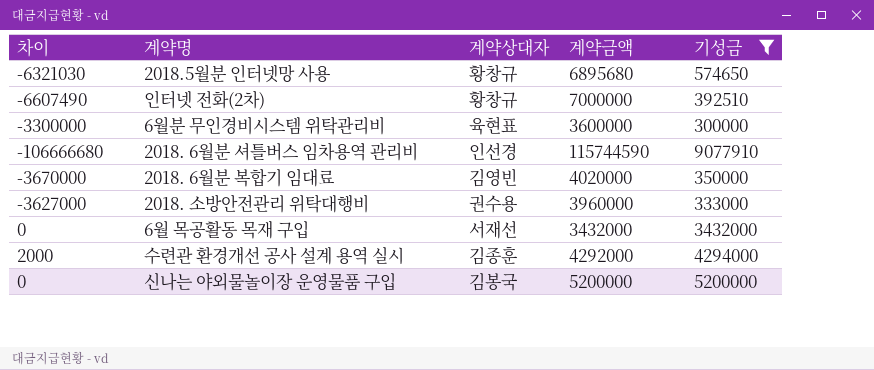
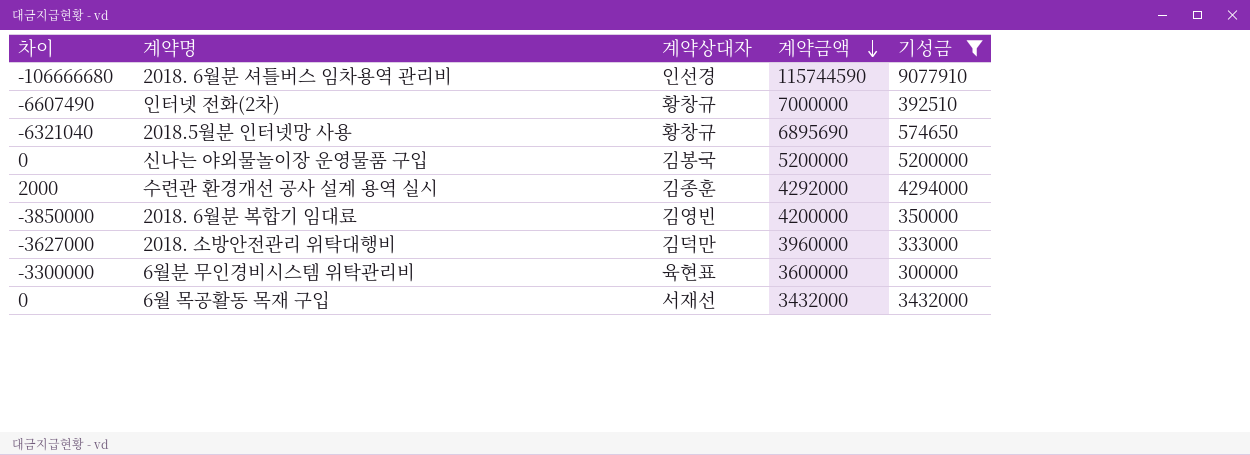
row order: none -> 계약금액 descending
2018.5월분 인터넷망 사용 | 차이: -6321030 -> -6321040
2018.5월분 인터넷망 사용 | 계약금액: 6895680 -> 6895690
2018. 6월분 복합기 임대료 | 차이: -3670000 -> -3850000
2018. 6월분 복합기 임대료 | 계약금액: 4020000 -> 4200000
2018. 소방안전관리 위탁대행비 | 계약상대자: 권수용 -> 김덕만

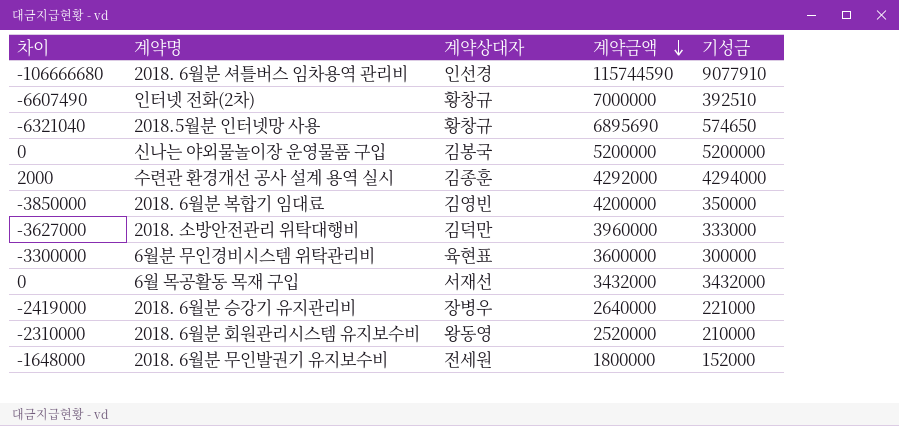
filter: 기성금 >= 300000 -> none

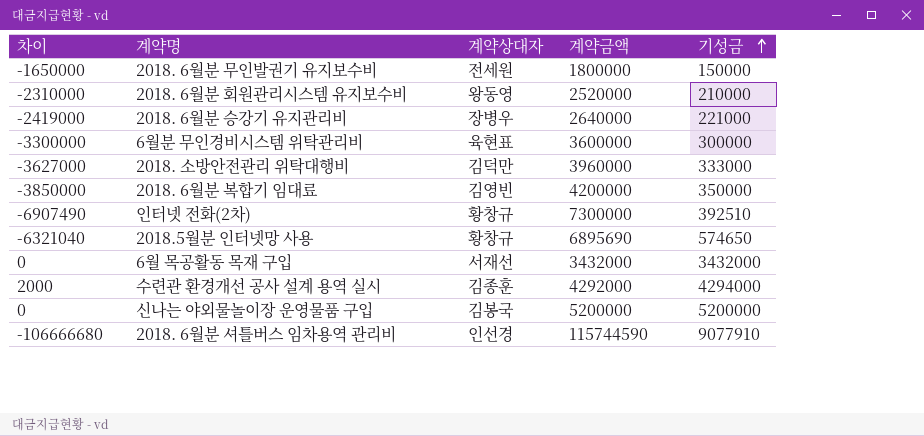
row order: 계약금액 descending -> 기성금 ascending
2018. 6월분 무인발권기 유지보수비 | 차이: -1648000 -> -1650000
2018. 6월분 무인발권기 유지보수비 | 기성금: 152000 -> 150000
인터넷 전화(2차) | 차이: -6607490 -> -6907490
인터넷 전화(2차) | 계약금액: 7000000 -> 7300000

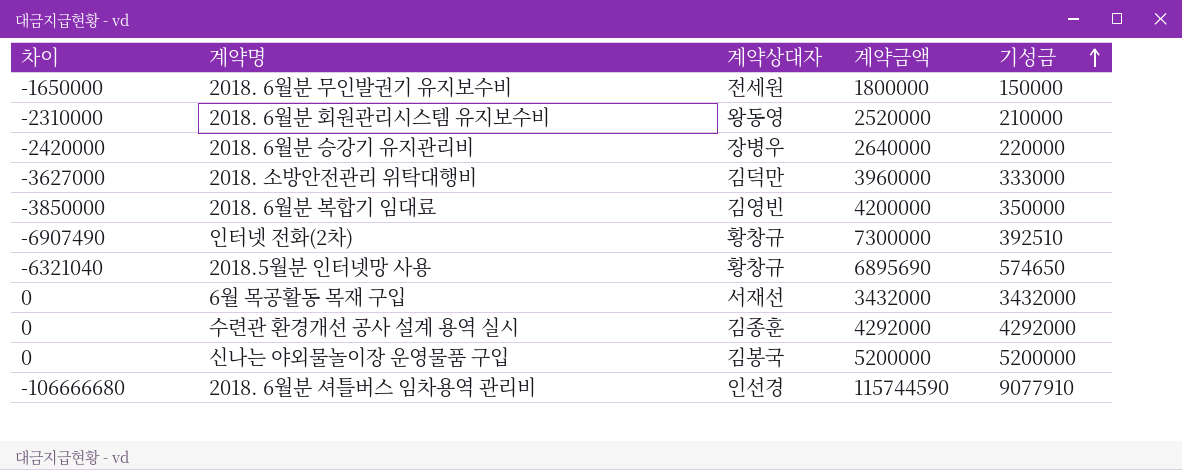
row 6월분 무인경비시스템 위탁관리비: -3300000 | 육현표 | 3600000 | 300000 -> none
2018. 6월분 승강기 유지관리비 | 차이: -2419000 -> -2420000
2018. 6월분 승강기 유지관리비 | 기성금: 221000 -> 220000
수련관 환경개선 공사 설계 용역 실시 | 차이: 2000 -> 0
수련관 환경개선 공사 설계 용역 실시 | 기성금: 4294000 -> 4292000

